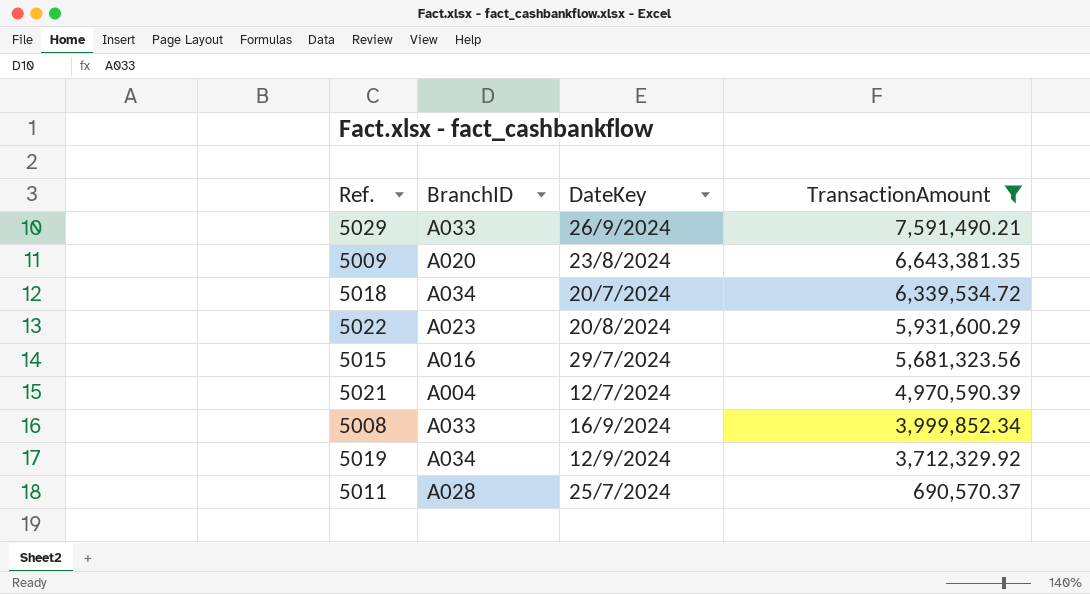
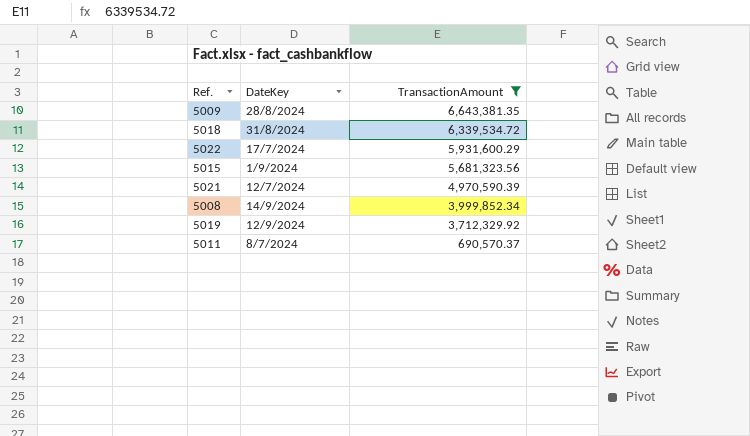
column BranchID | position: 2 -> none
row 5029: A033 | 26/9/2024 | 7,591,490.21 -> none
5009 | DateKey: 23/8/2024 -> 28/8/2024
5018 | DateKey: 20/7/2024 -> 31/8/2024
5022 | DateKey: 20/8/2024 -> 17/7/2024
5015 | DateKey: 29/7/2024 -> 1/9/2024
5008 | DateKey: 16/9/2024 -> 14/9/2024
5011 | DateKey: 25/7/2024 -> 8/7/2024

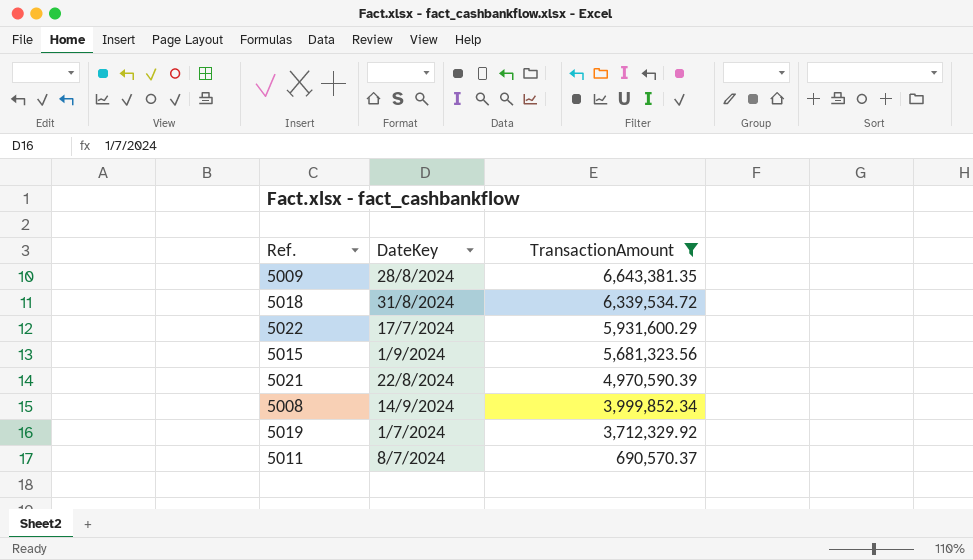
5021 | DateKey: 12/7/2024 -> 22/8/2024
5019 | DateKey: 12/9/2024 -> 1/7/2024

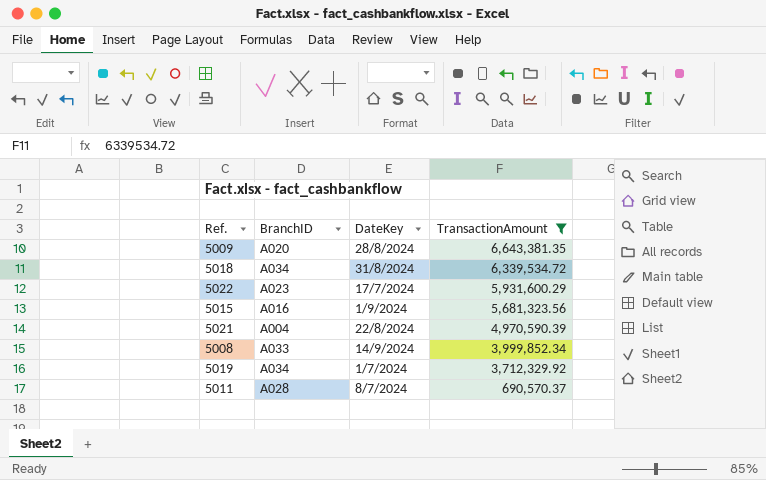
column BranchID | position: none -> 2

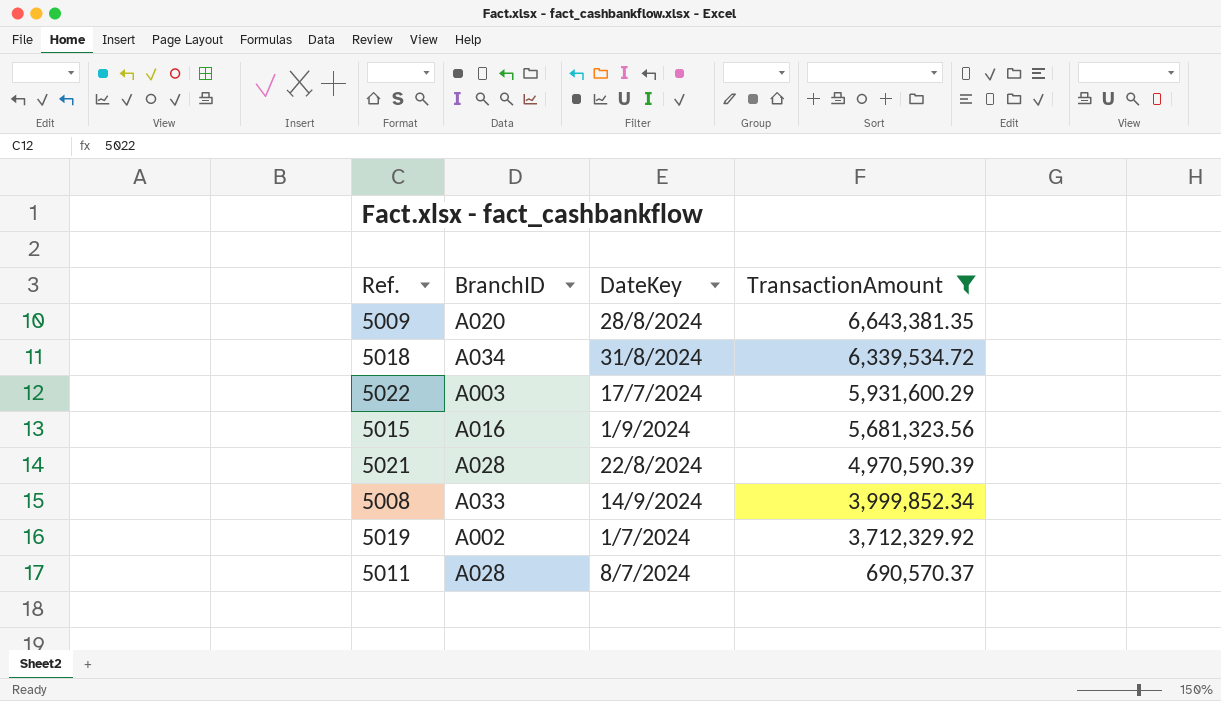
5022 | BranchID: A023 -> A003
5021 | BranchID: A004 -> A028
5019 | BranchID: A034 -> A002

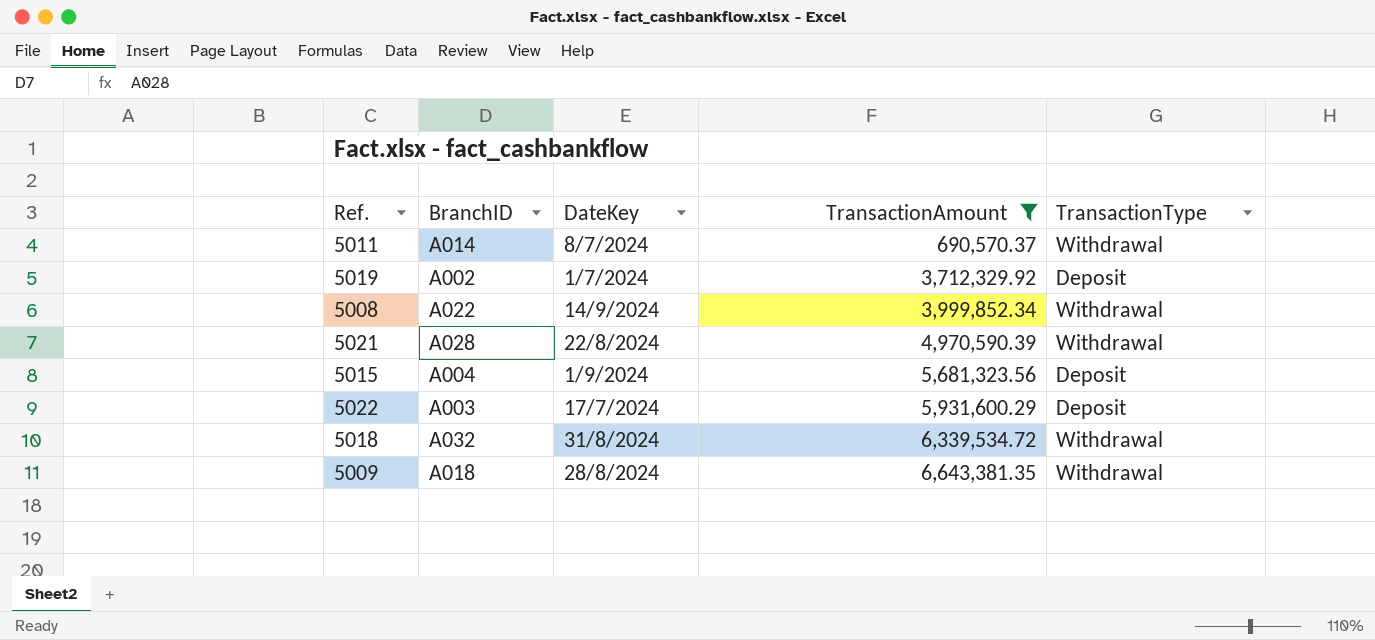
row order: TransactionAmount descending -> TransactionAmount ascending
column TransactionType | position: none -> 5
5011 | BranchID: A028 -> A014
5008 | BranchID: A033 -> A022
5015 | BranchID: A016 -> A004
5018 | BranchID: A034 -> A032
5009 | BranchID: A020 -> A018

